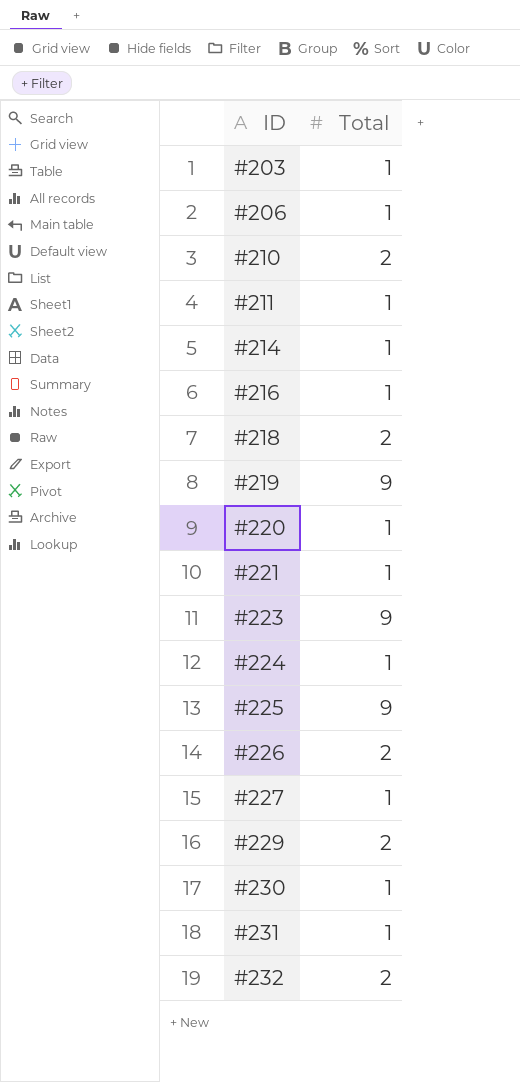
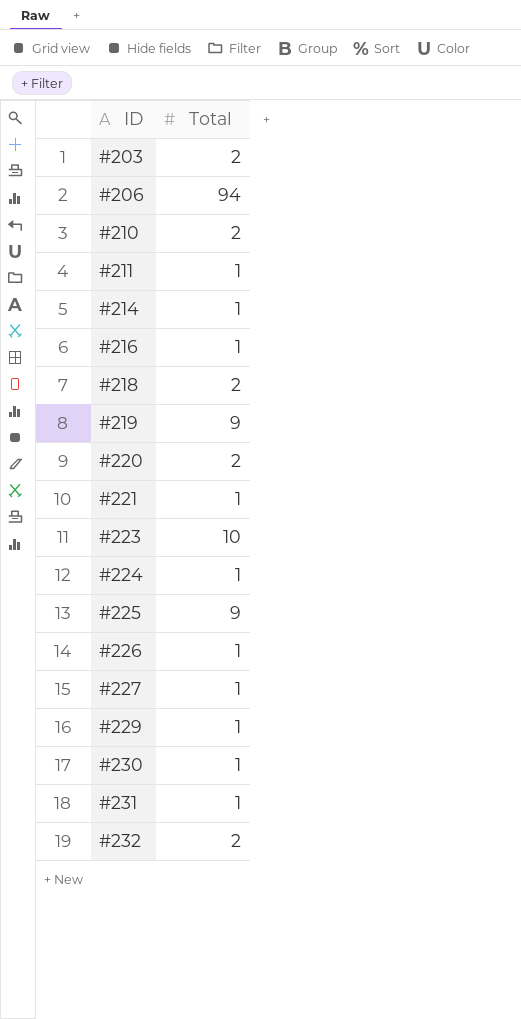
#203 | Total: 1 -> 2
#206 | Total: 1 -> 94
#220 | Total: 1 -> 2
#223 | Total: 9 -> 10
#226 | Total: 2 -> 1
#229 | Total: 2 -> 1

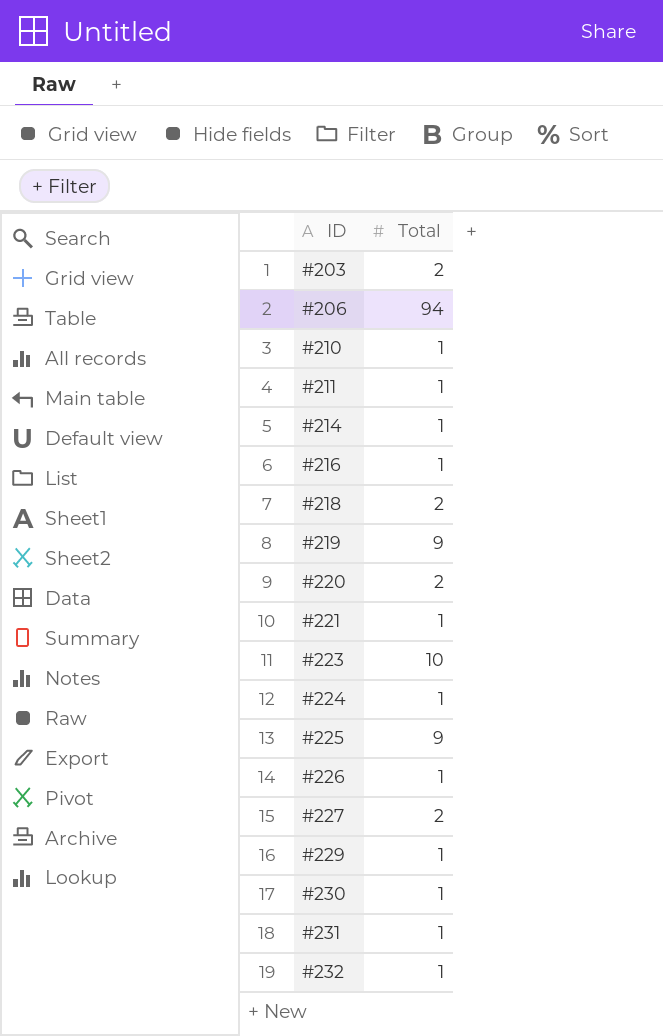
#210 | Total: 2 -> 1
#227 | Total: 1 -> 2
#232 | Total: 2 -> 1

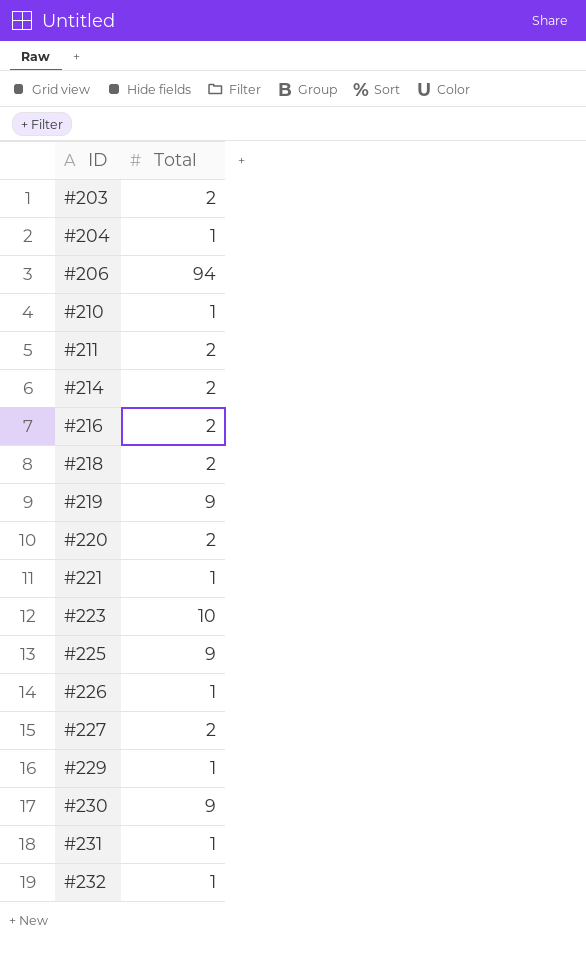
row #224: 1 -> none
row #204: none -> 1
#211 | Total: 1 -> 2
#214 | Total: 1 -> 2
#216 | Total: 1 -> 2
#230 | Total: 1 -> 9

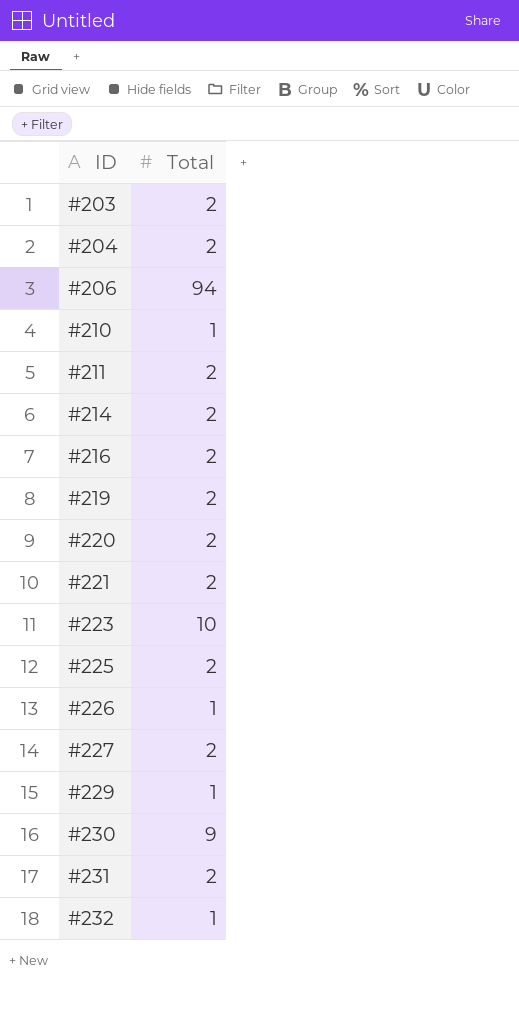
row #218: 2 -> none
#204 | Total: 1 -> 2
#219 | Total: 9 -> 2
#221 | Total: 1 -> 2
#225 | Total: 9 -> 2
#231 | Total: 1 -> 2

